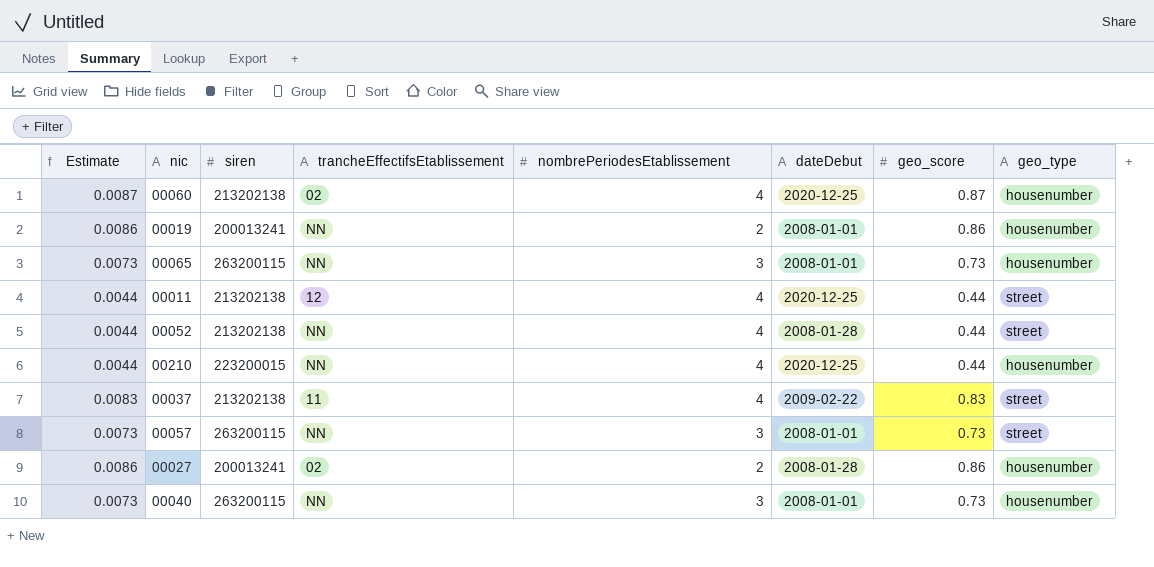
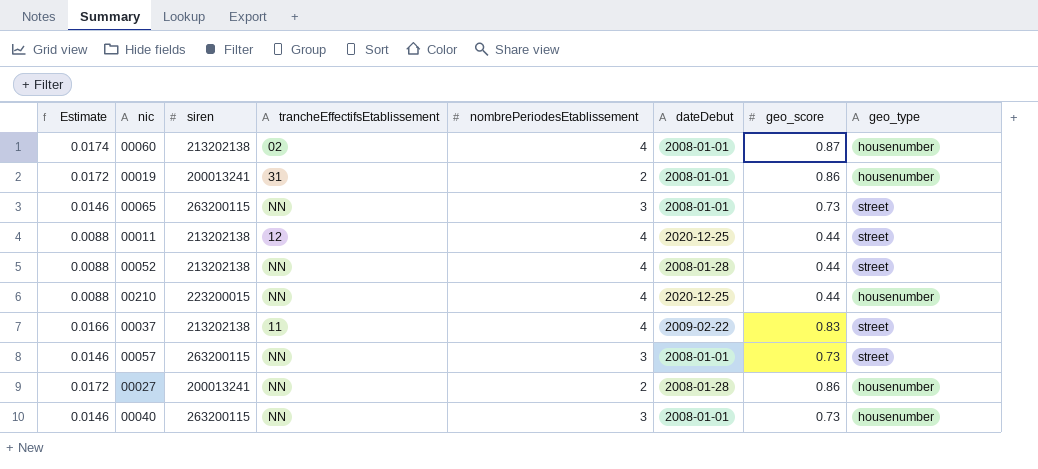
column Estimate | formula: [geo_score] * 0.01 -> [geo_score] * 0.02
00060 | dateDebut: 2020-12-25 -> 2008-01-01
00019 | trancheEffectifsEtablissement: NN -> 31
00065 | geo_type: housenumber -> street
00027 | trancheEffectifsEtablissement: 02 -> NN

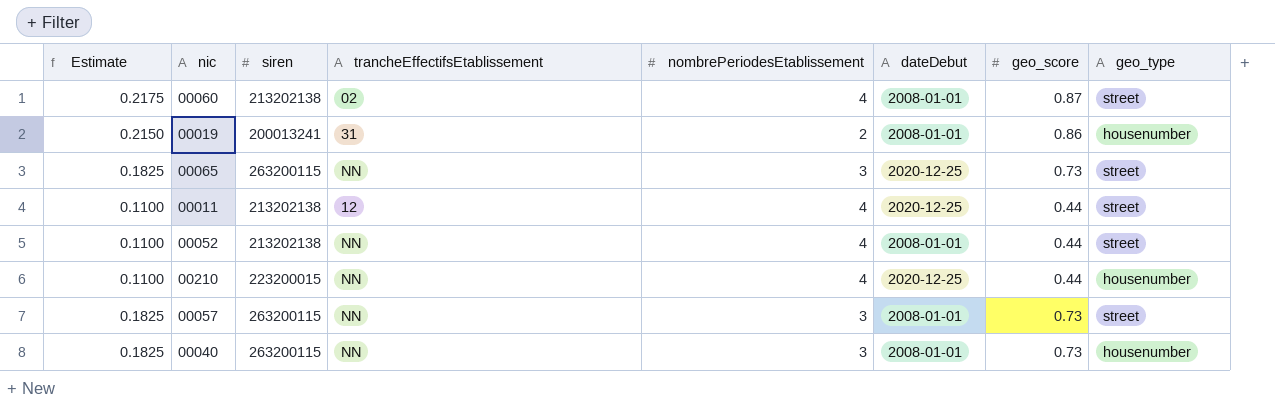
column Estimate | formula: [geo_score] * 0.02 -> [geo_score] * 0.25
row 00037: 0.0166 | 213202138 | 11 | 4 | 2009-02-22 | 0.83 | street -> none
row 00027: 0.0172 | 200013241 | NN | 2 | 2008-01-28 | 0.86 | housenumber -> none
00060 | geo_type: housenumber -> street
00065 | dateDebut: 2008-01-01 -> 2020-12-25
00052 | dateDebut: 2008-01-28 -> 2008-01-01

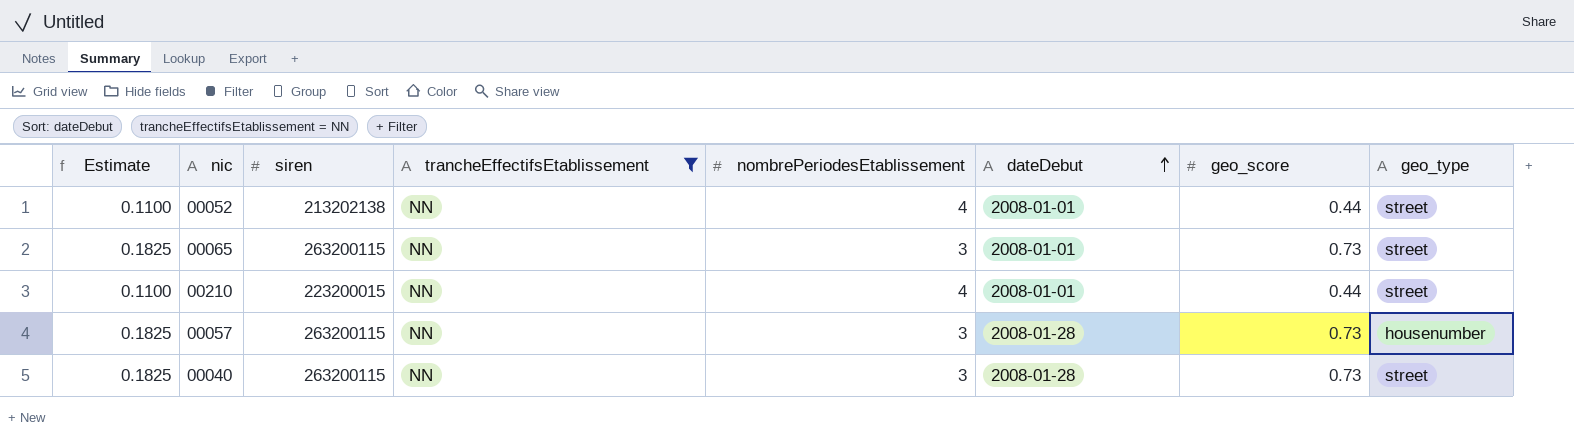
filter: none -> trancheEffectifsEtablissement = NN
row order: none -> dateDebut ascending
00065 | dateDebut: 2020-12-25 -> 2008-01-01
00210 | dateDebut: 2020-12-25 -> 2008-01-01
00210 | geo_type: housenumber -> street
00057 | dateDebut: 2008-01-01 -> 2008-01-28
00057 | geo_type: street -> housenumber
00040 | dateDebut: 2008-01-01 -> 2008-01-28
00040 | geo_type: housenumber -> street

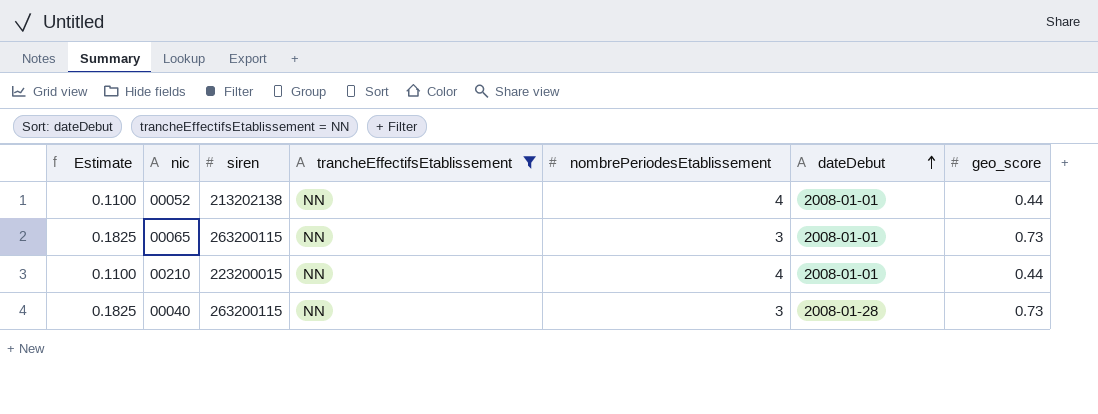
column geo_type | position: 8 -> none
row 00057: 0.1825 | 263200115 | NN | 3 | 2008-01-28 | 0.73 | housenumber -> none

